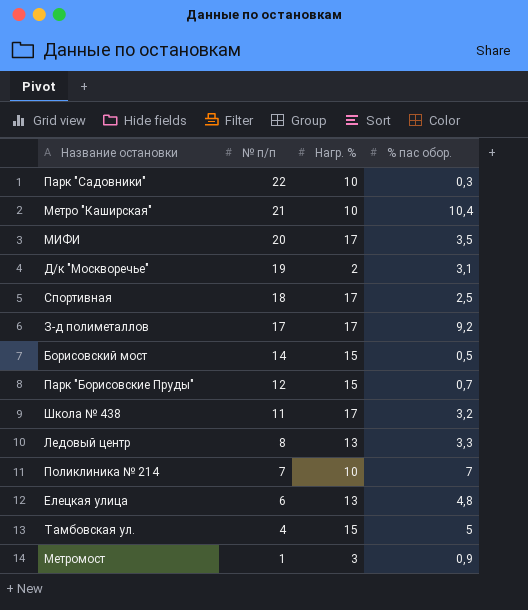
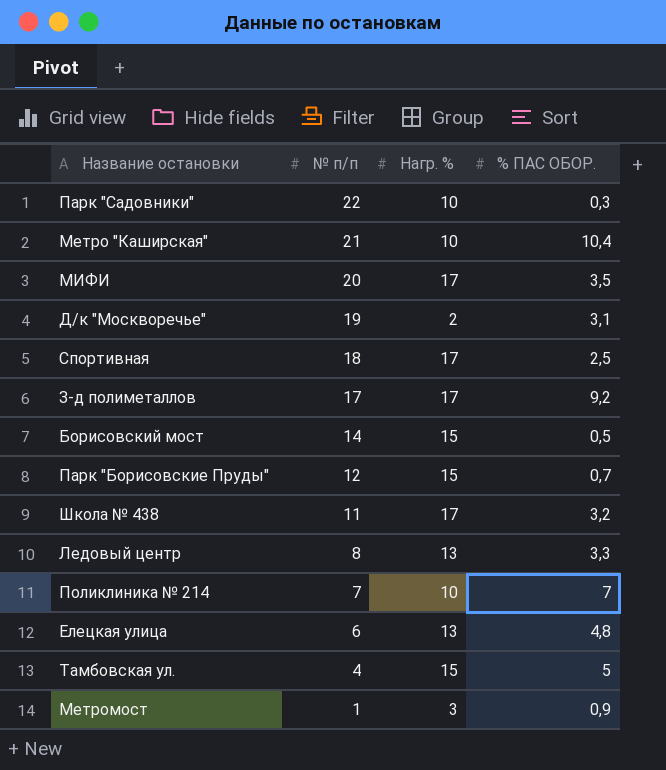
column name: % пас обор. -> % ПАС ОБОР.

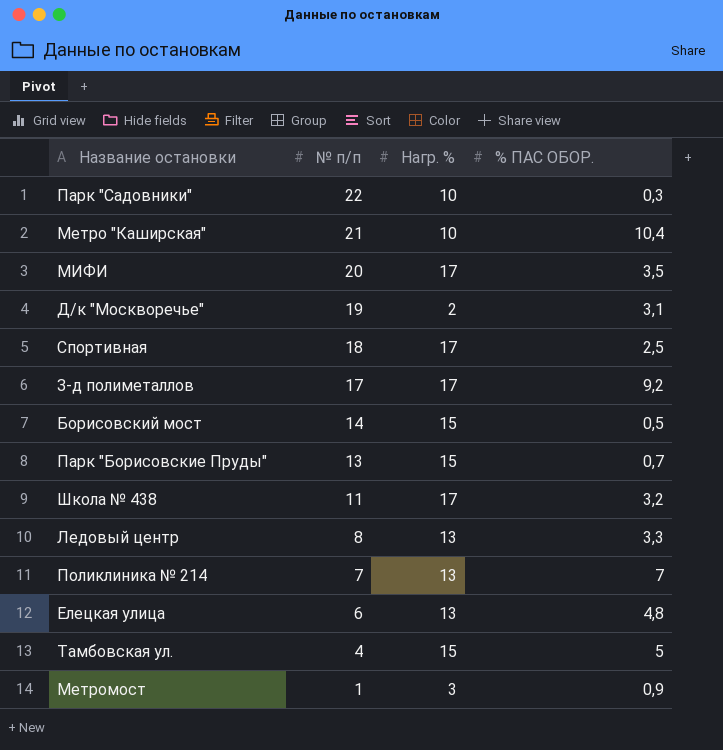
Парк "Борисовские Пруды" | № п/п: 12 -> 13
Поликлиника № 214 | Нагр. %: 10 -> 13

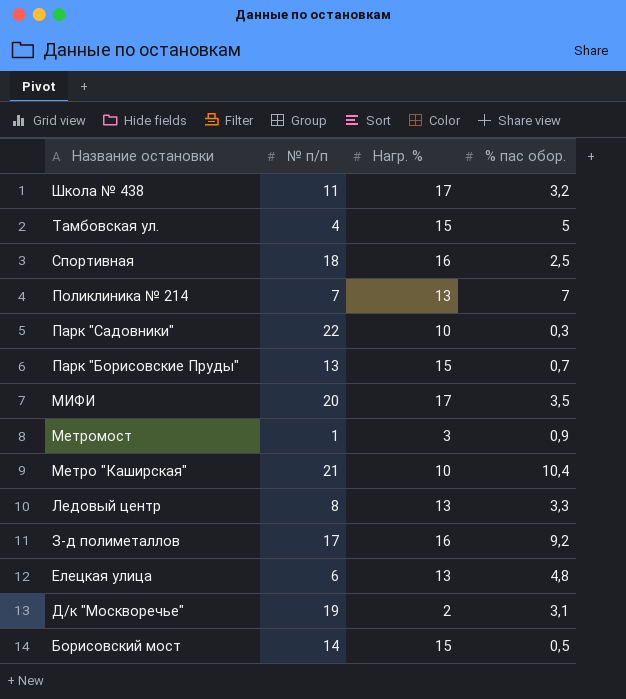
row order: № п/п descending -> Название остановки descending
column name: % ПАС ОБОР. -> % пас обор.
Спортивная | Нагр. %: 17 -> 16
З-д полиметаллов | Нагр. %: 17 -> 16

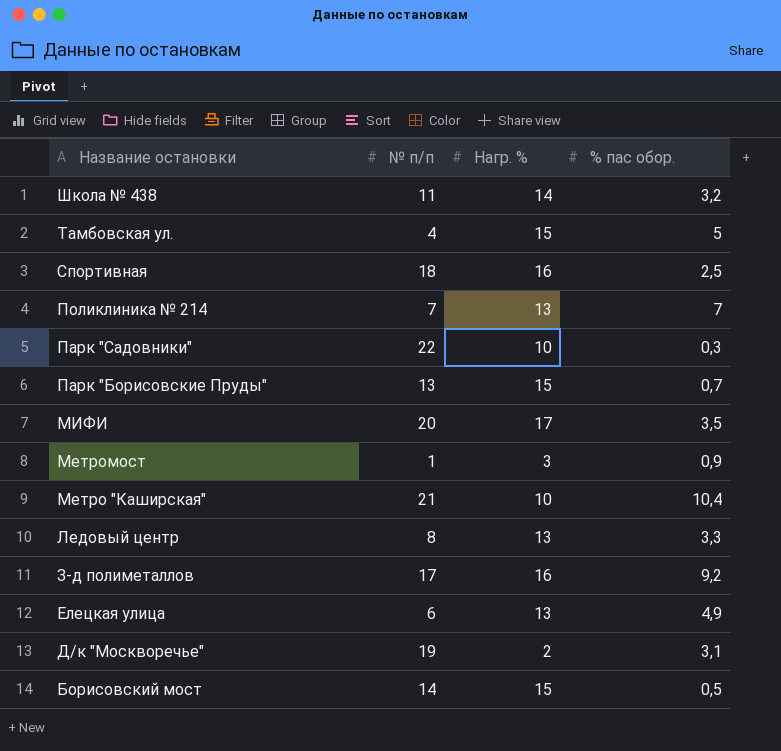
Школа № 438 | Нагр. %: 17 -> 14
Елецкая улица | % пас обор.: 4,8 -> 4,9

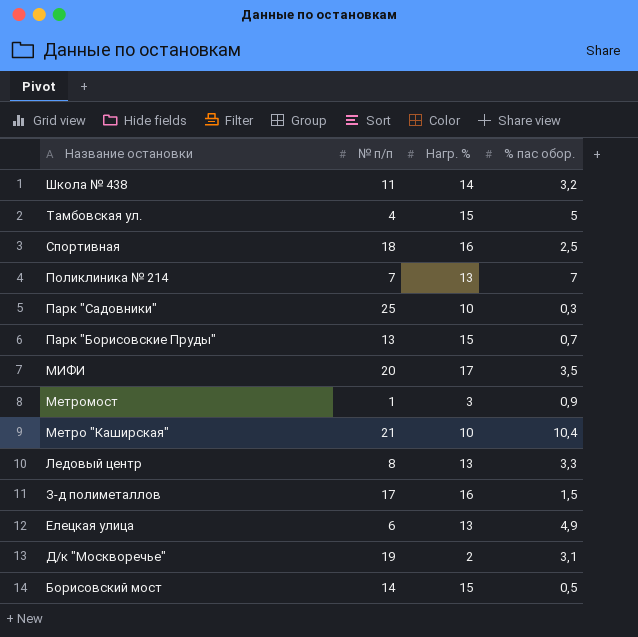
Парк "Садовники" | № п/п: 22 -> 25
З-д полиметаллов | % пас обор.: 9,2 -> 1,5

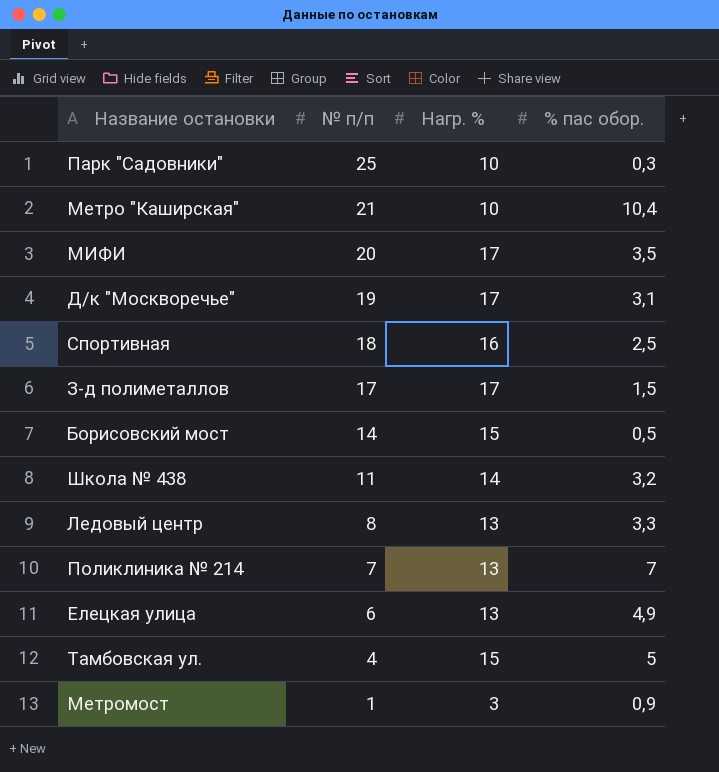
row order: Название остановки descending -> № п/п descending
row Парк "Борисовские Пруды": 13 | 15 | 0,7 -> none
Д/к "Москворечье" | Нагр. %: 2 -> 17
З-д полиметаллов | Нагр. %: 16 -> 17

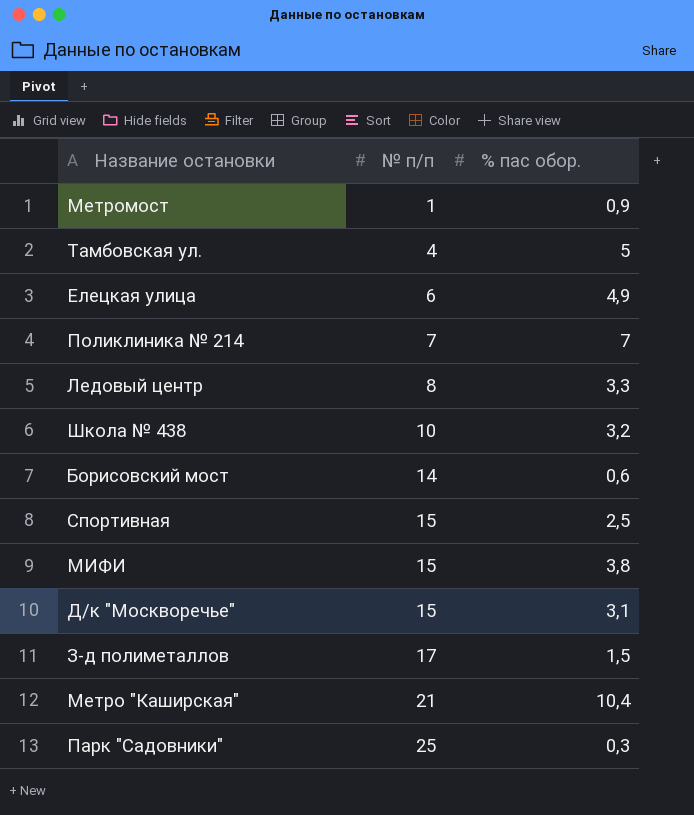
row order: № п/п descending -> № п/п ascending
column Нагр. % | position: 3 -> none
Школа № 438 | № п/п: 11 -> 10
Борисовский мост | % пас обор.: 0,5 -> 0,6
Спортивная | № п/п: 18 -> 15
МИФИ | № п/п: 20 -> 15
МИФИ | % пас обор.: 3,5 -> 3,8
Д/к "Москворечье" | № п/п: 19 -> 15

